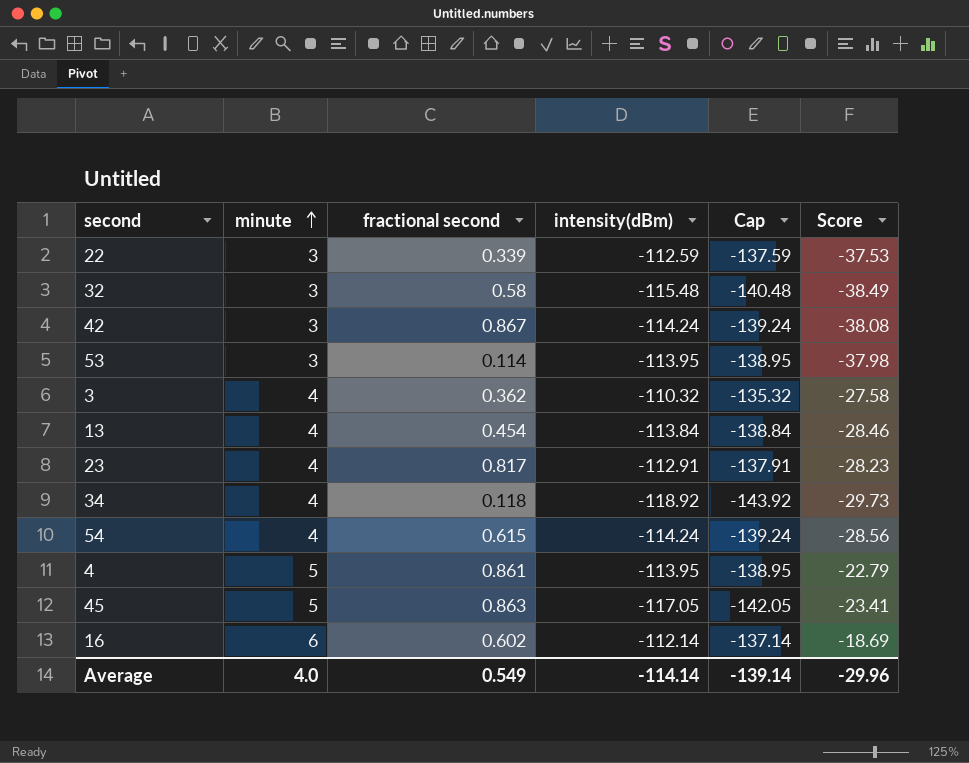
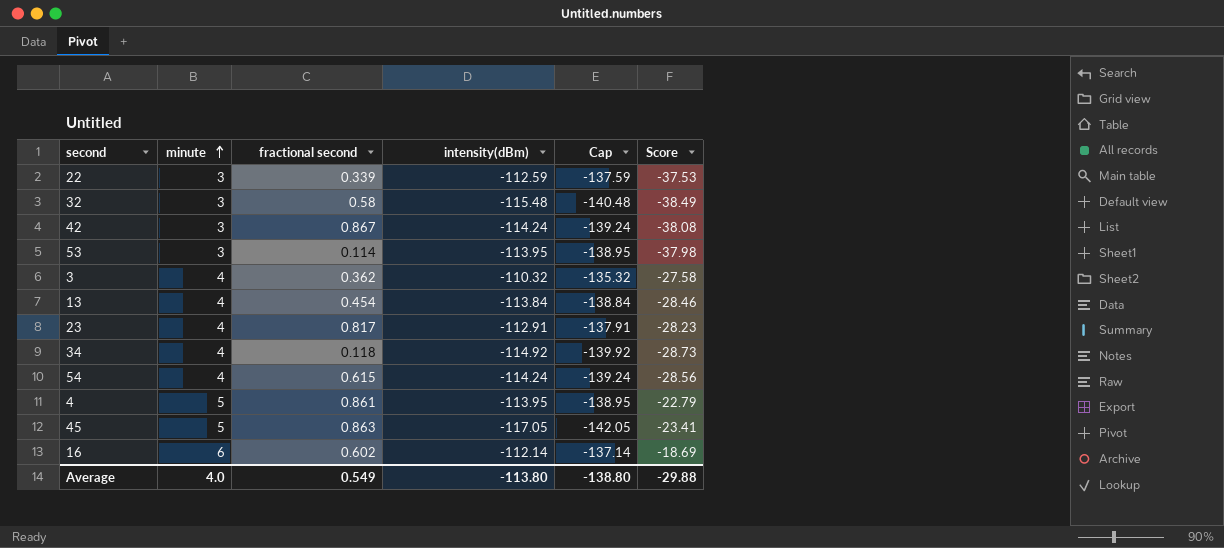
34 | intensity(dBm): -118.92 -> -114.92
34 | Cap: -143.92 -> -139.92
34 | Score: -29.73 -> -28.73
Average | intensity(dBm): -114.14 -> -113.80
Average | Cap: -139.14 -> -138.80
Average | Score: -29.96 -> -29.88

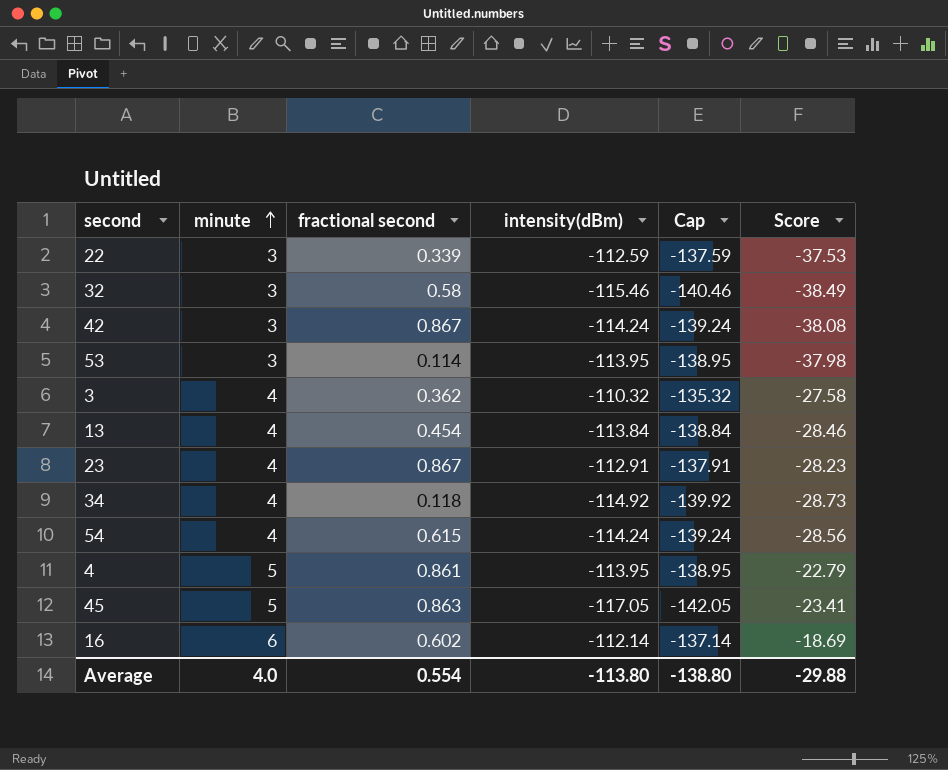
32 | intensity(dBm): -115.48 -> -115.46
32 | Cap: -140.48 -> -140.46
23 | fractional second: 0.817 -> 0.867
Average | fractional second: 0.549 -> 0.554

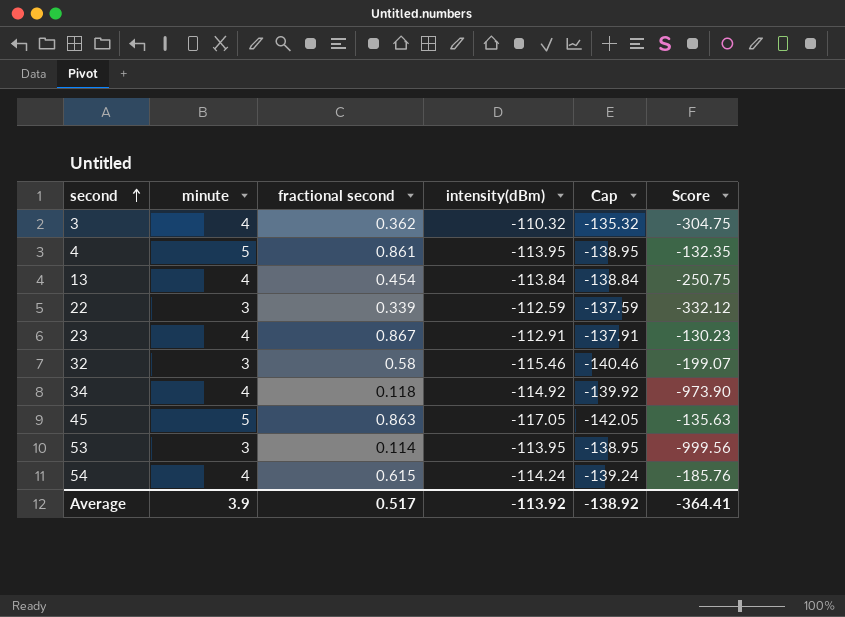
row order: minute ascending -> second ascending
column Score | formula: [intensity(dBm)] / [minute] -> [intensity(dBm)] / [fractional second]
row 42: 3 | 0.867 | -114.24 | -139.24 | -38.08 -> none
row 16: 6 | 0.602 | -112.14 | -137.14 | -18.69 -> none
Average | minute: 4.0 -> 3.9
Average | fractional second: 0.554 -> 0.517
Average | intensity(dBm): -113.80 -> -113.92
Average | Cap: -138.80 -> -138.92
Average | Score: -29.88 -> -364.41

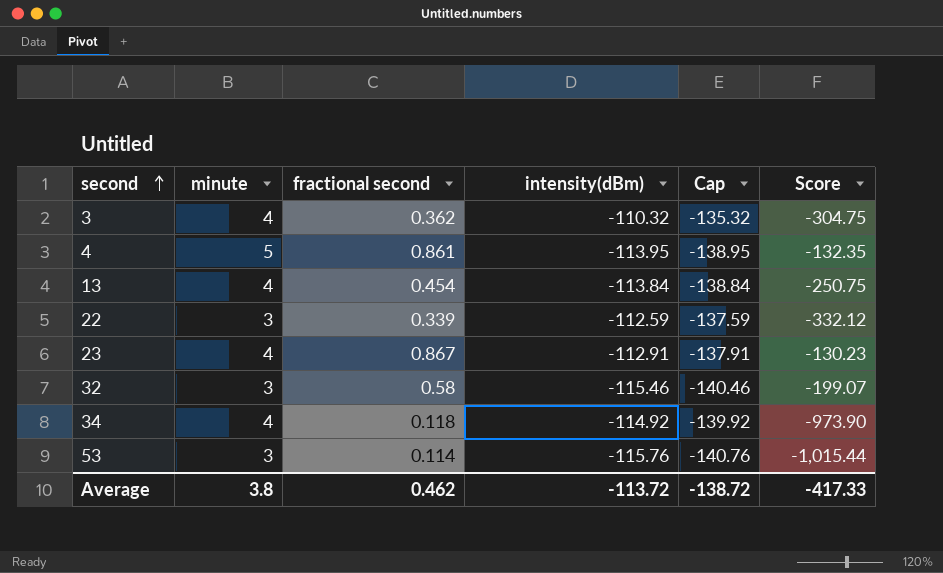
row 45: 5 | 0.863 | -117.05 | -142.05 | -135.63 -> none
row 54: 4 | 0.615 | -114.24 | -139.24 | -185.76 -> none
53 | intensity(dBm): -113.95 -> -115.76
53 | Cap: -138.95 -> -140.76
53 | Score: -999.56 -> -1,015.44
Average | minute: 3.9 -> 3.8
Average | fractional second: 0.517 -> 0.462
Average | intensity(dBm): -113.92 -> -113.72
Average | Cap: -138.92 -> -138.72
Average | Score: -364.41 -> -417.33

